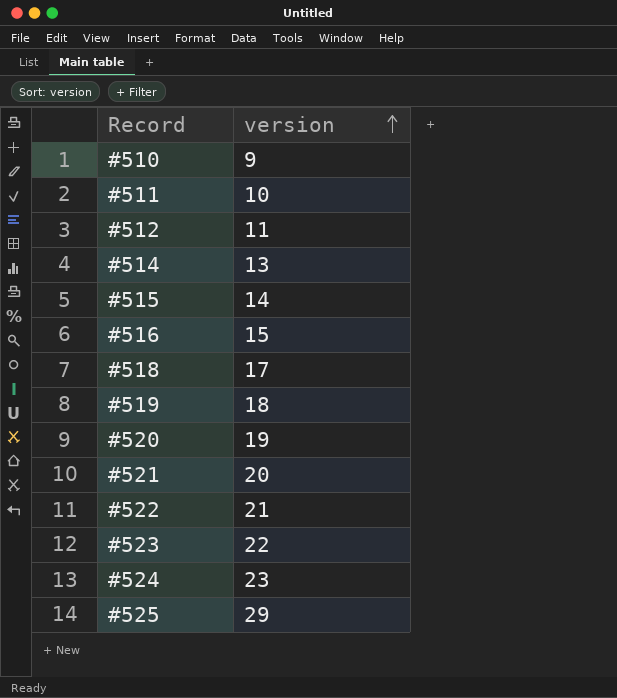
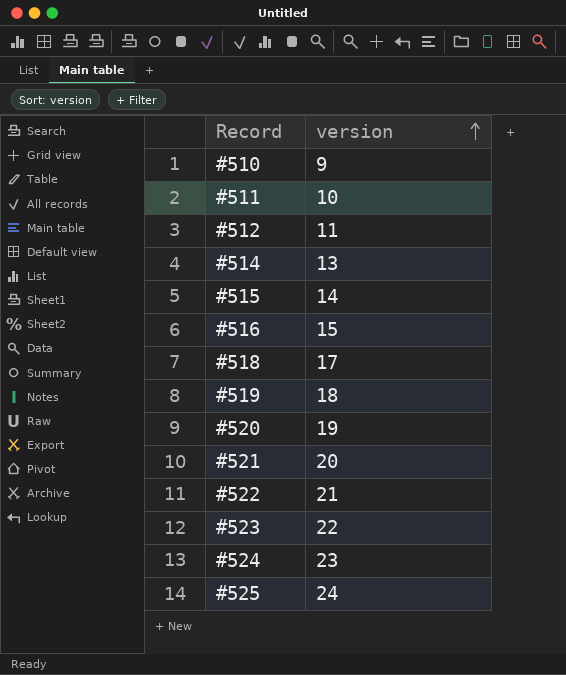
#525 | version: 29 -> 24

